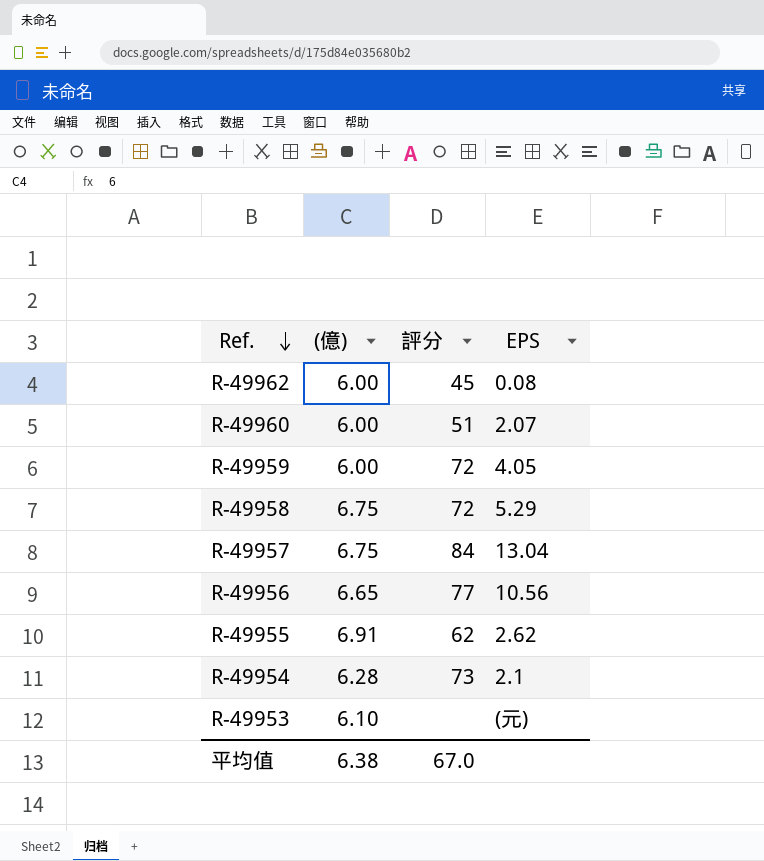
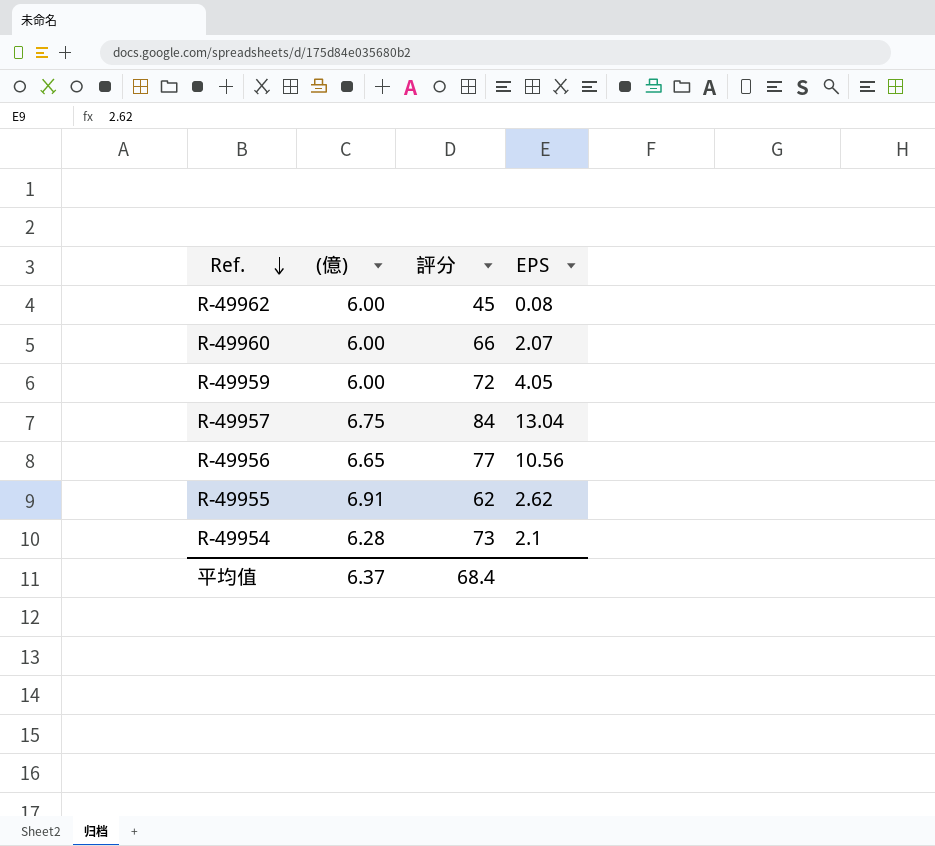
row R-49958: 6.75 | 72 | 5.29 -> none
row R-49953: 6.10 | none | (元) -> none
R-49960 | 評分: 51 -> 66
平均值 | (億): 6.38 -> 6.37
平均值 | 評分: 67.0 -> 68.4

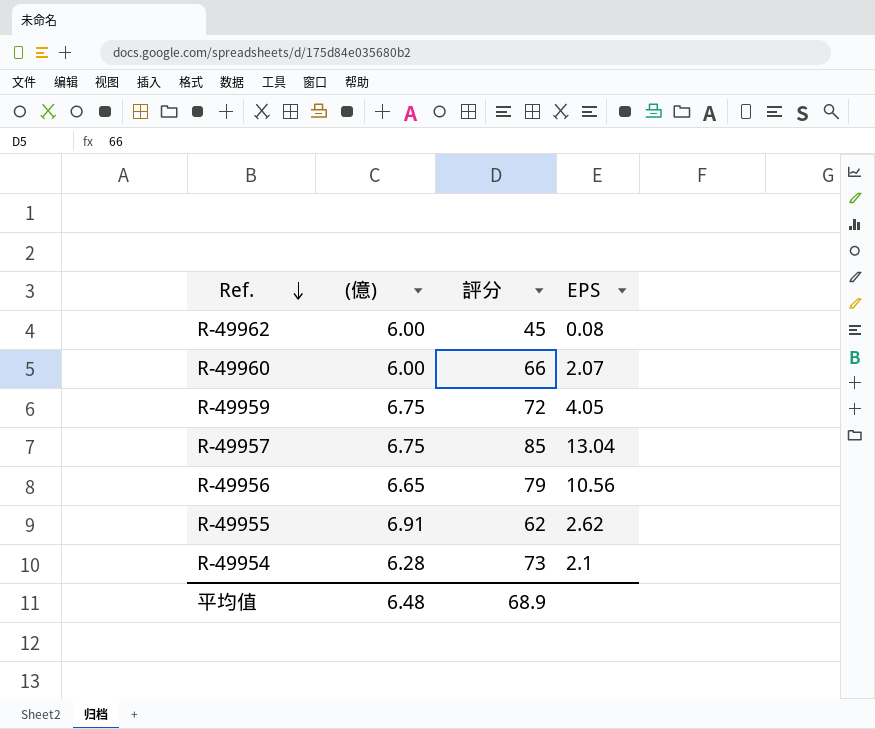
R-49959 | (億): 6.00 -> 6.75
R-49957 | 評分: 84 -> 85
R-49956 | 評分: 77 -> 79
平均值 | (億): 6.37 -> 6.48
平均值 | 評分: 68.4 -> 68.9

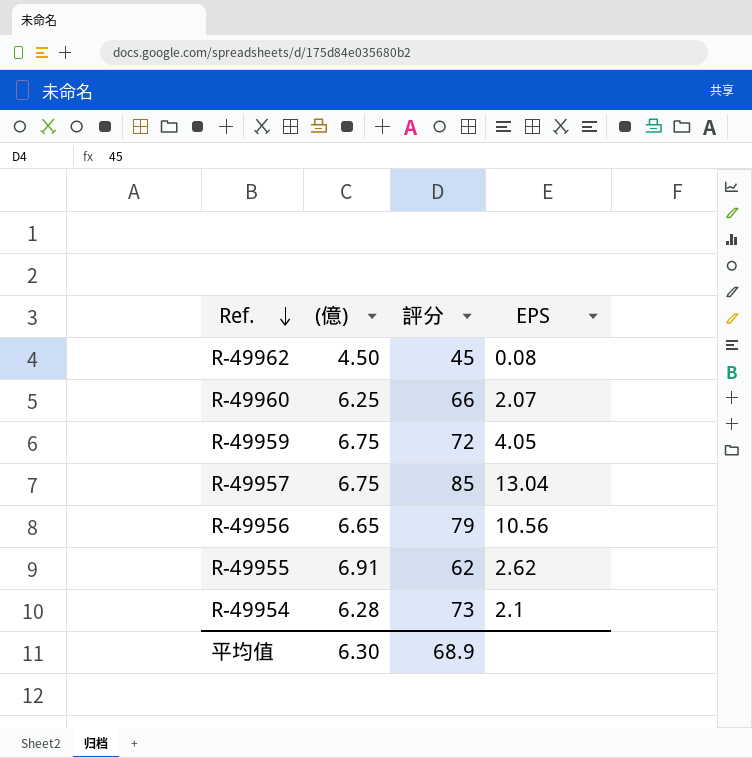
R-49962 | (億): 6.00 -> 4.50
R-49960 | (億): 6.00 -> 6.25
平均值 | (億): 6.48 -> 6.30

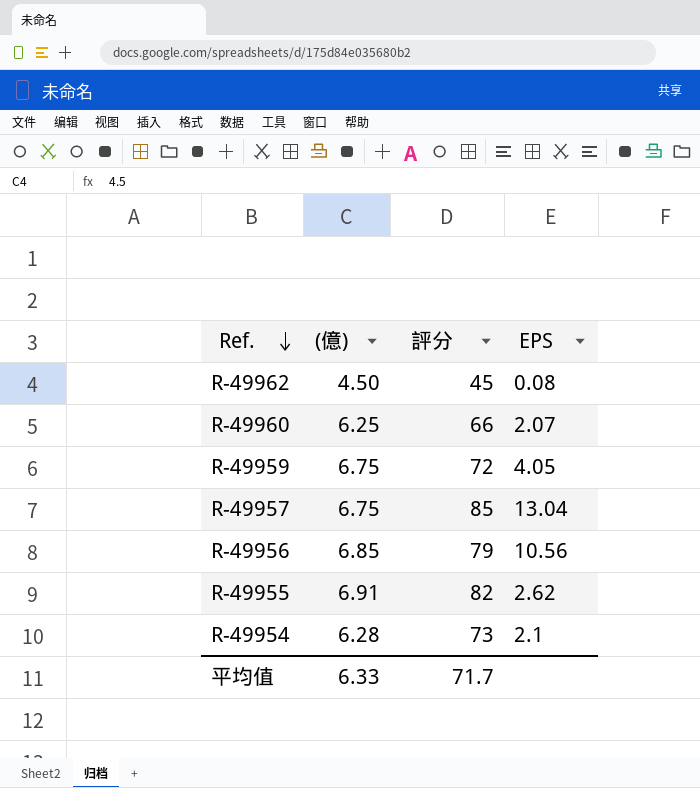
R-49956 | (億): 6.65 -> 6.85
R-49955 | 評分: 62 -> 82
平均值 | (億): 6.30 -> 6.33
平均值 | 評分: 68.9 -> 71.7

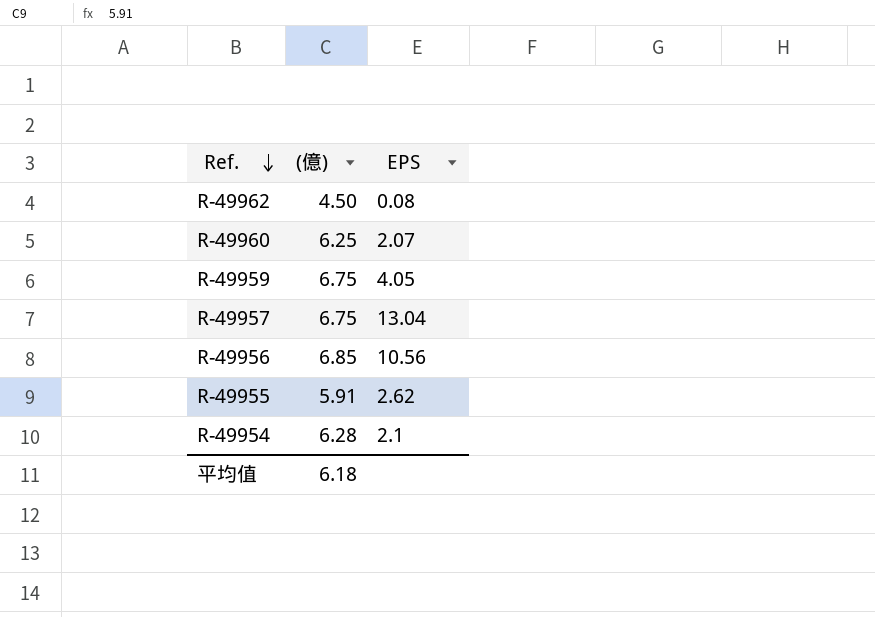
column 評分 | position: 3 -> none
R-49955 | (億): 6.91 -> 5.91
平均值 | (億): 6.33 -> 6.18

